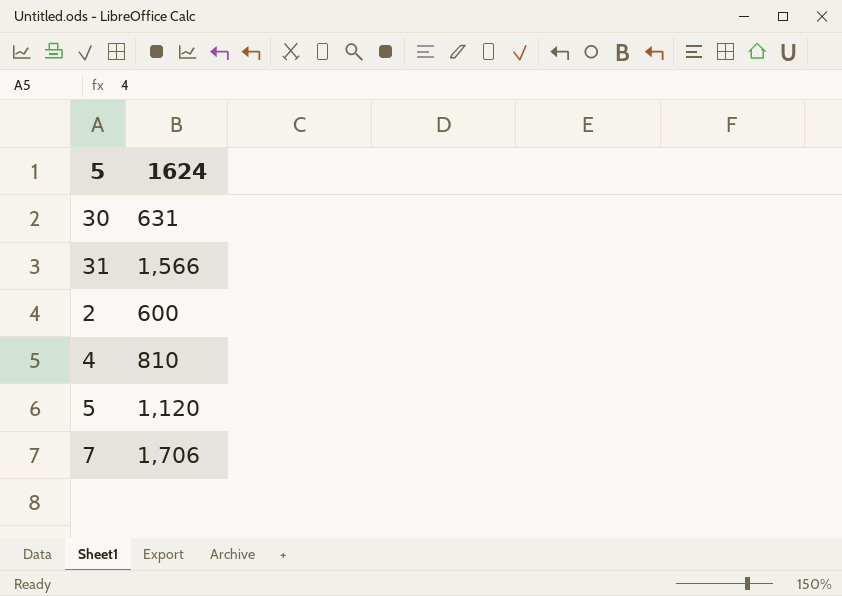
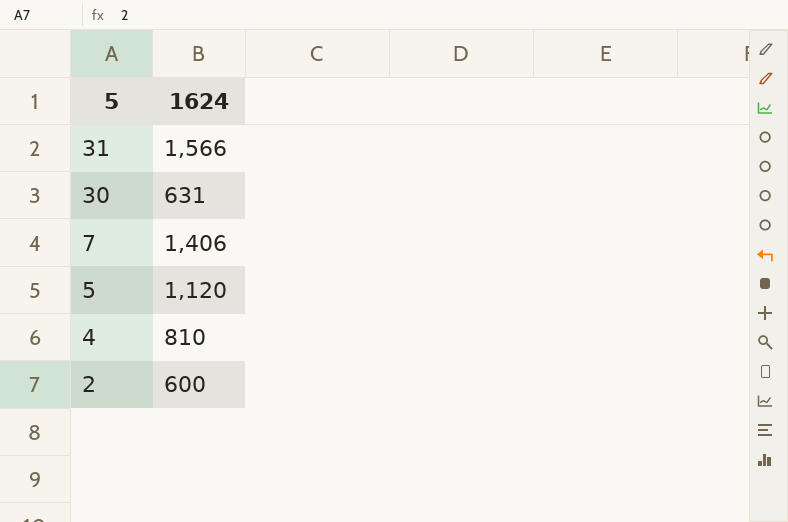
row order: none -> 5 descending
7 | 1624: 1,706 -> 1,406

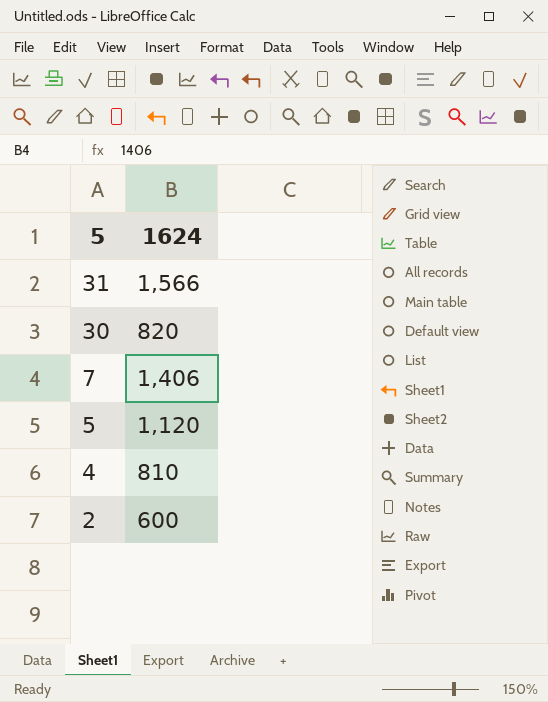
30 | 1624: 631 -> 820

